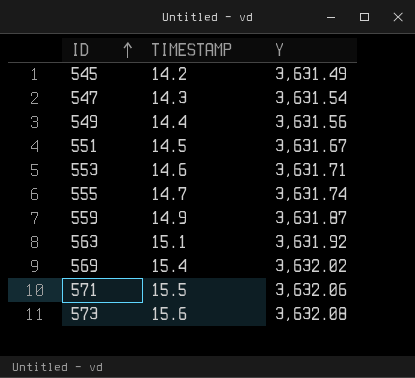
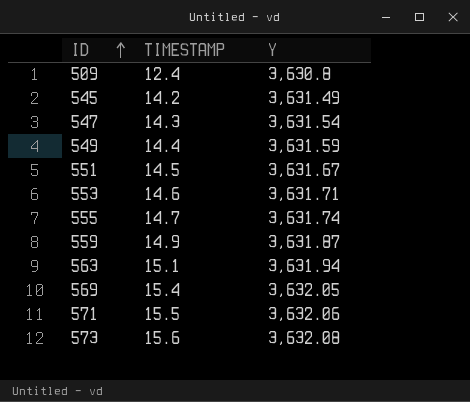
row 509: none -> 12.4 | 3,630.8
549 | Y: 3,631.56 -> 3,631.59
563 | Y: 3,631.92 -> 3,631.94
569 | Y: 3,632.02 -> 3,632.05

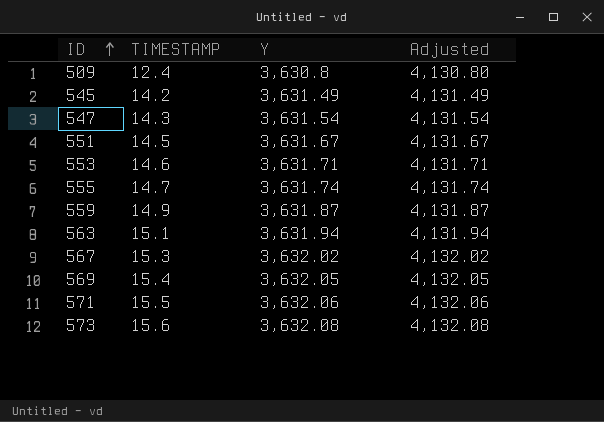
column Adjusted | formula: none -> [Y] + 500
row 549: 14.4 | 3,631.59 -> none
row 567: none -> 15.3 | 3,632.02 | 4,132.02

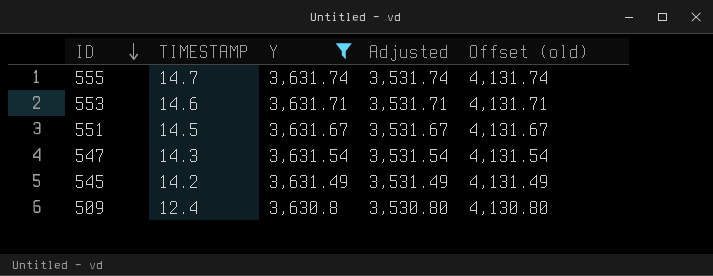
filter: none -> Y <= 3,631.74
row order: ID ascending -> ID descending
column Adjusted | formula: [Y] + 500 -> [Y] - 100
column Offset (old) | formula: none -> [Y] + 500

